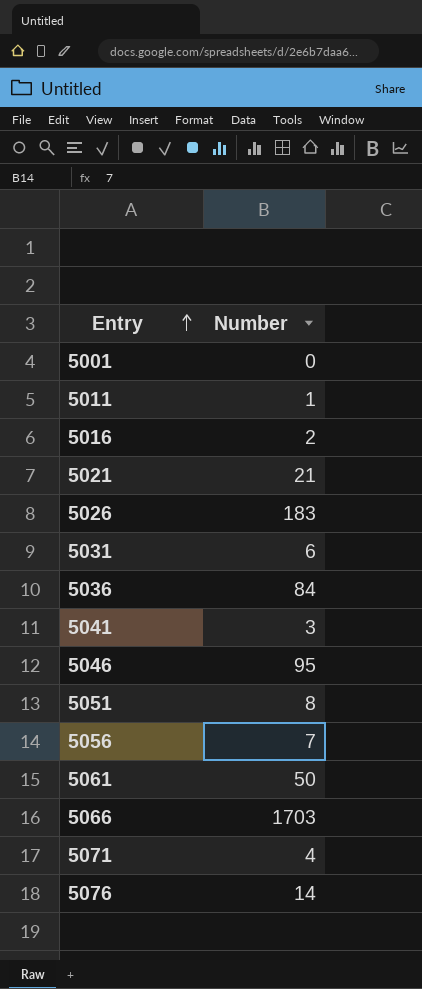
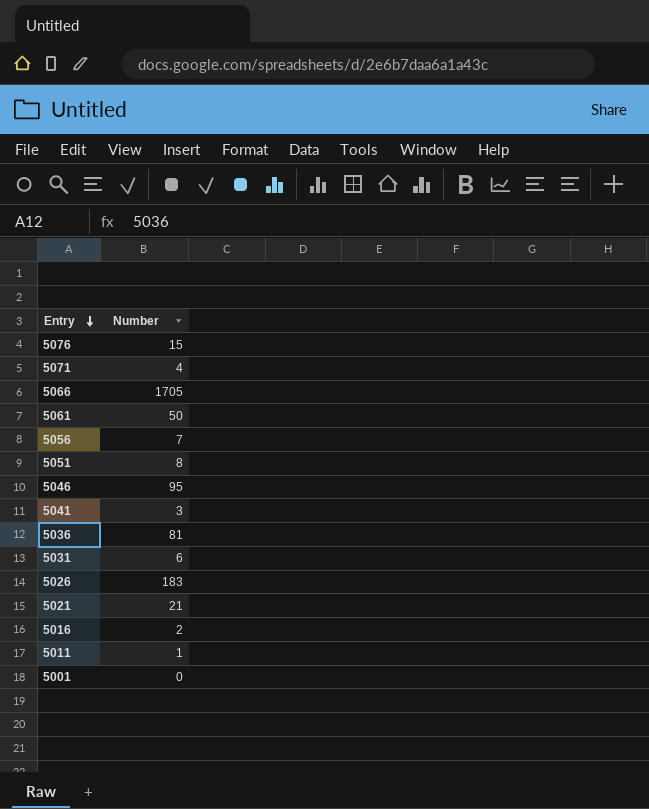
row order: Entry ascending -> Entry descending
5076 | Number: 14 -> 15
5066 | Number: 1703 -> 1705
5036 | Number: 84 -> 81

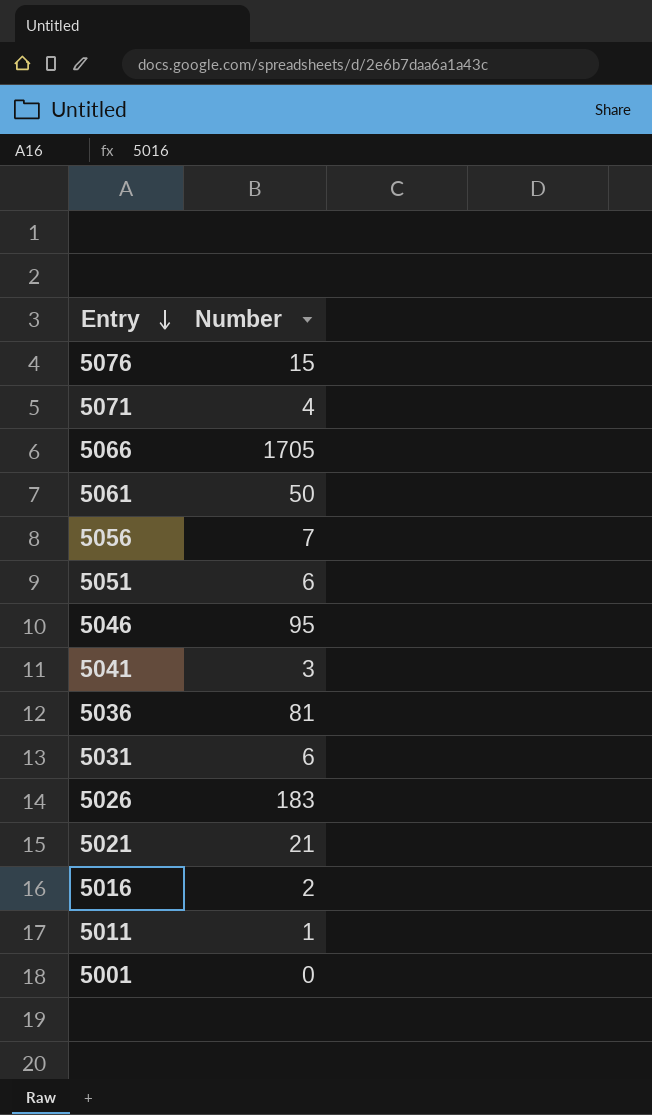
5051 | Number: 8 -> 6

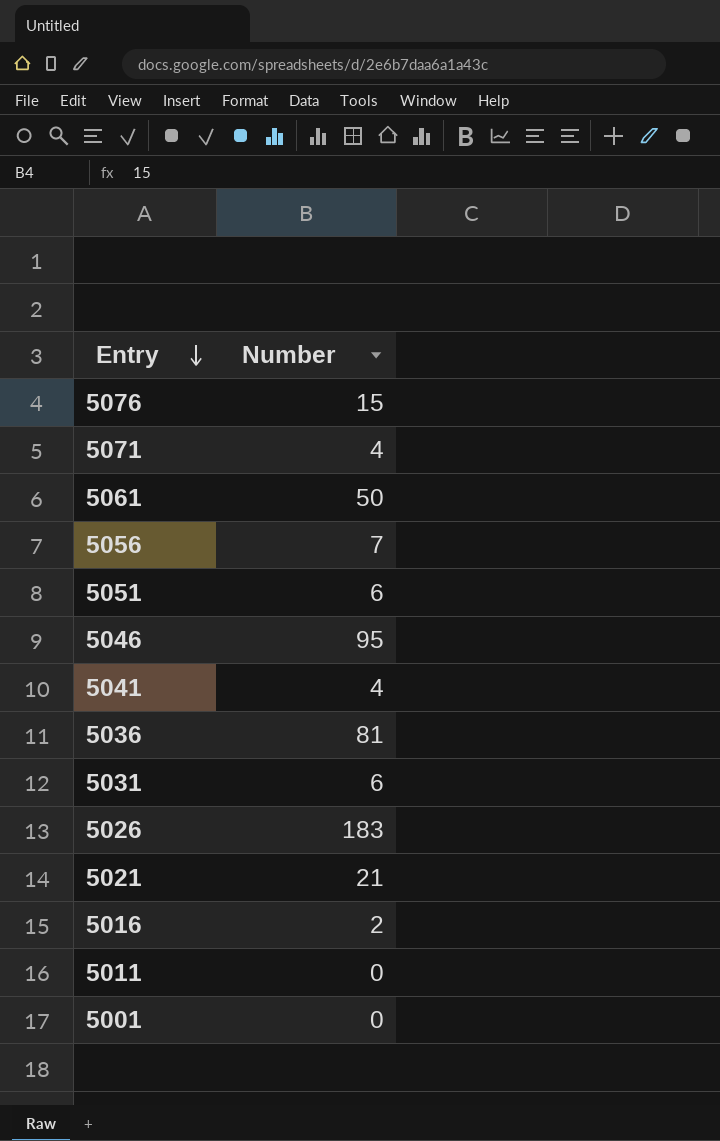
row 5066: 1705 -> none
5041 | Number: 3 -> 4
5011 | Number: 1 -> 0

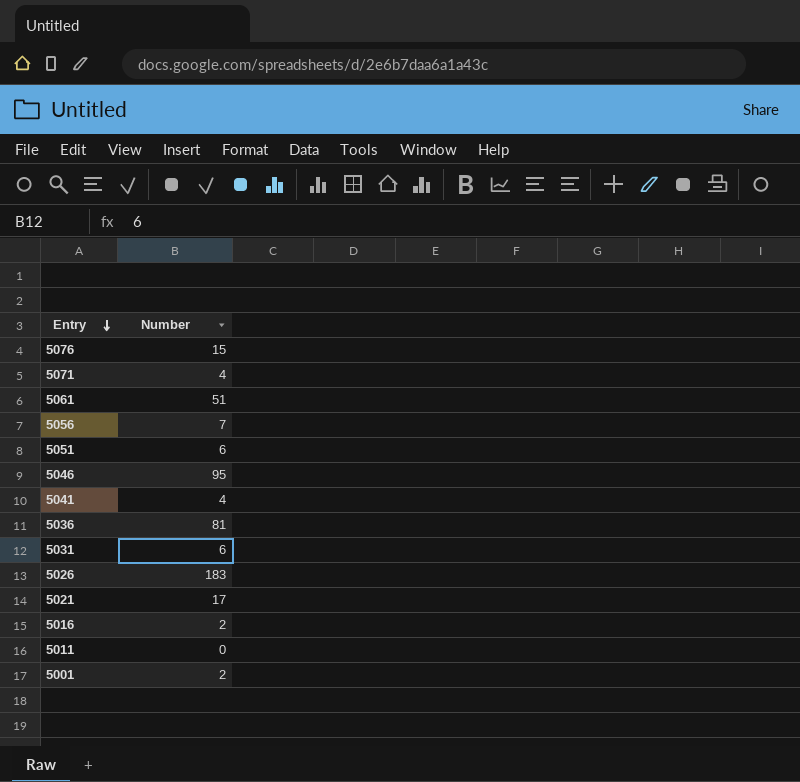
5061 | Number: 50 -> 51
5021 | Number: 21 -> 17
5001 | Number: 0 -> 2

